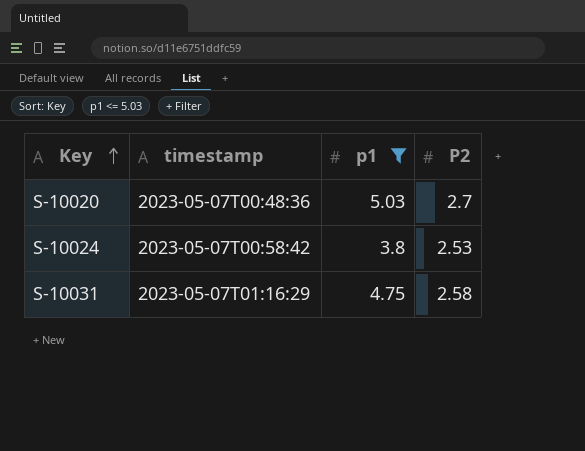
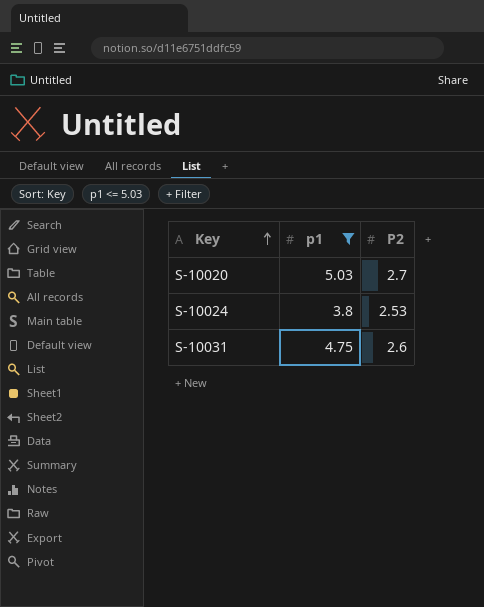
column timestamp | position: 2 -> none
S-10031 | P2: 2.58 -> 2.6

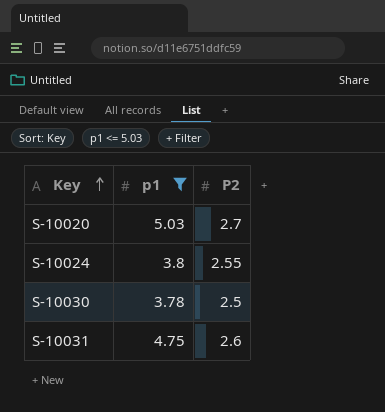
S-10024 | P2: 2.53 -> 2.55
row S-10030: none -> 3.78 | 2.5

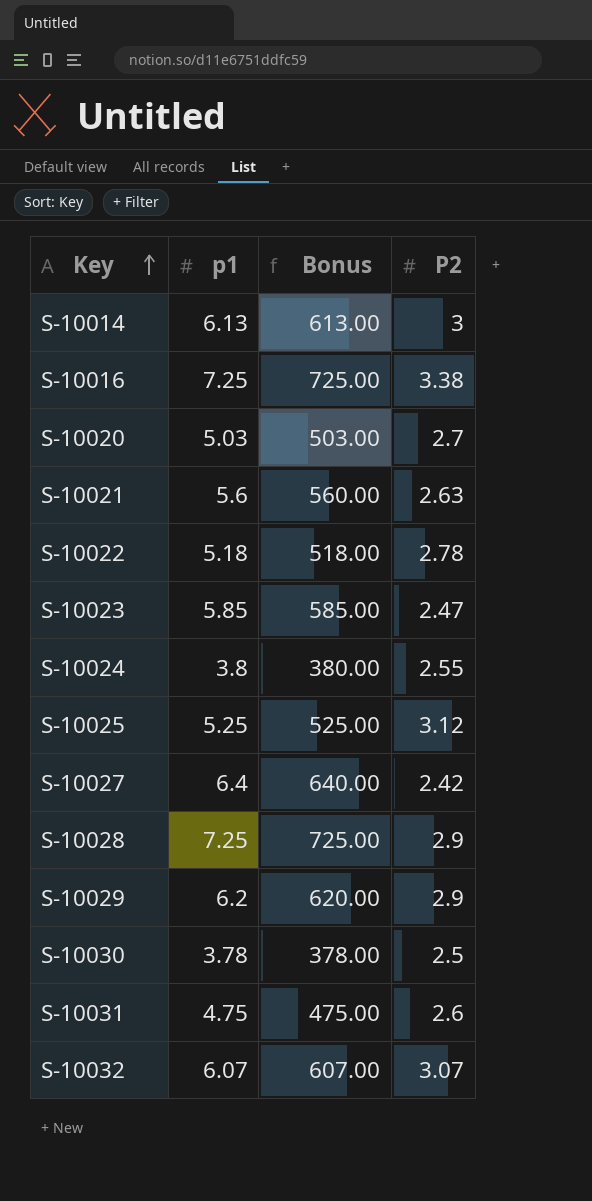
filter: p1 <= 5.03 -> none
column Bonus | formula: none -> [p1] * 100

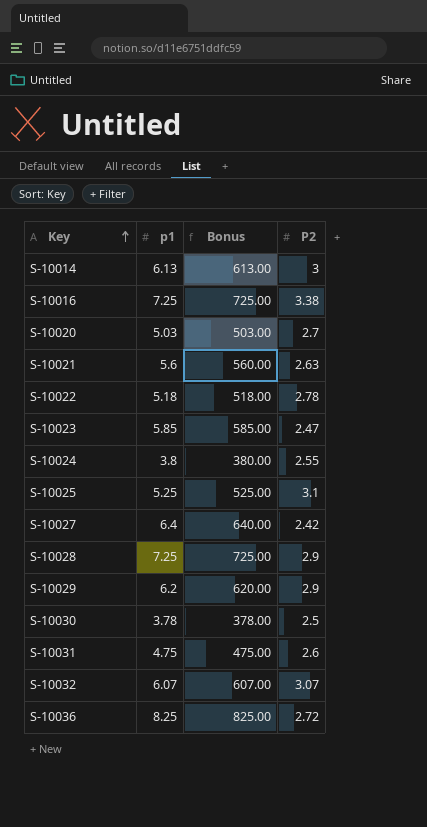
S-10025 | P2: 3.12 -> 3.1
row S-10036: none -> 8.25 | 825.00 | 2.72

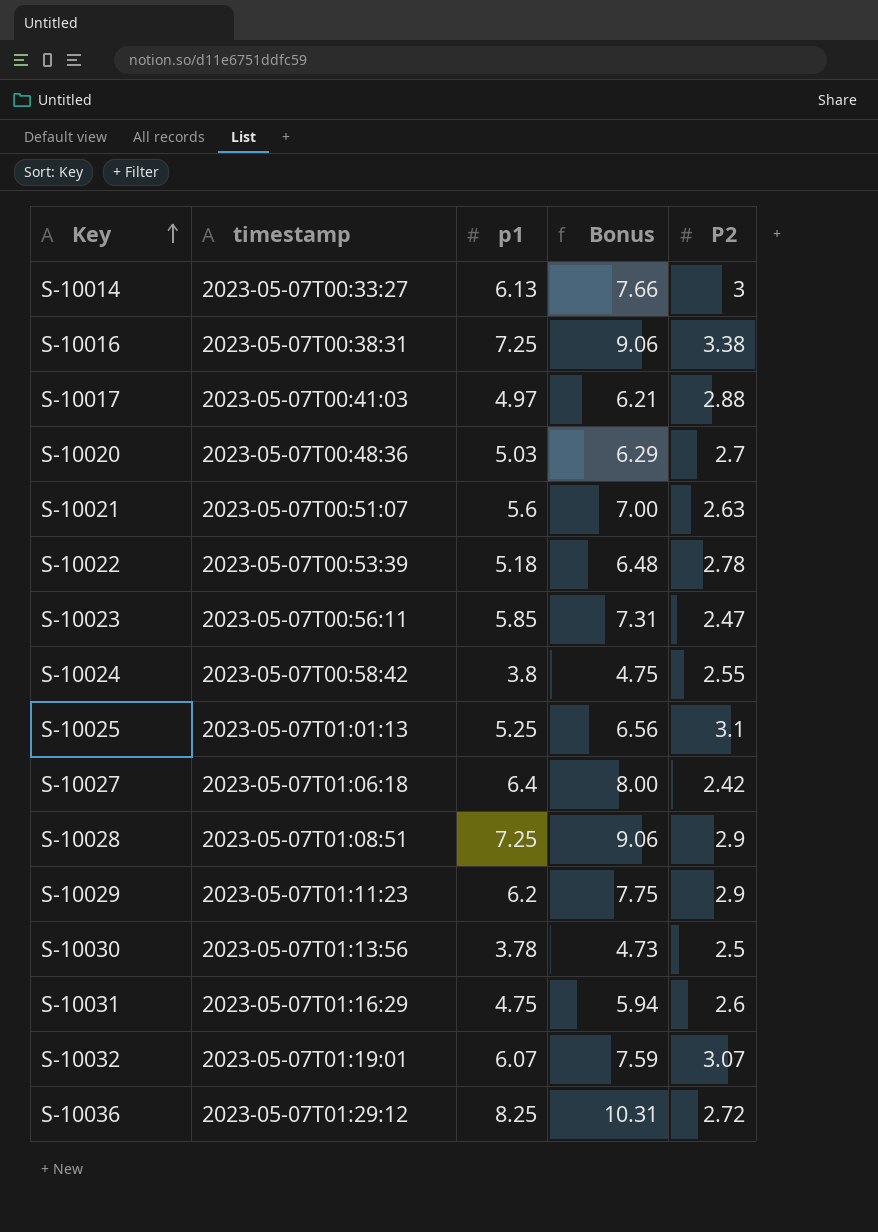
column timestamp | position: none -> 2
column Bonus | formula: [p1] * 100 -> [p1] * 1.25
row S-10017: none -> 2023-05-07T00:41:03 | 4.97 | 6.21 | 2.88

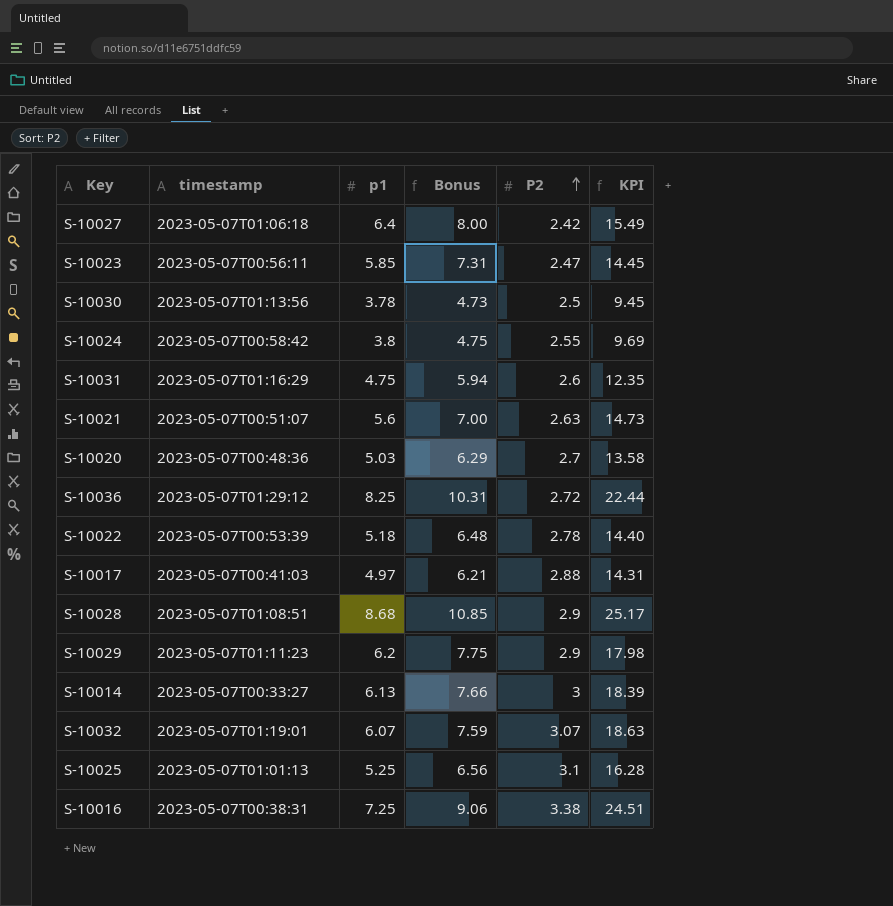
row order: Key ascending -> P2 ascending
column KPI | formula: none -> [p1] * [P2]
S-10028 | p1: 7.25 -> 8.68
S-10028 | Bonus: 9.06 -> 10.85

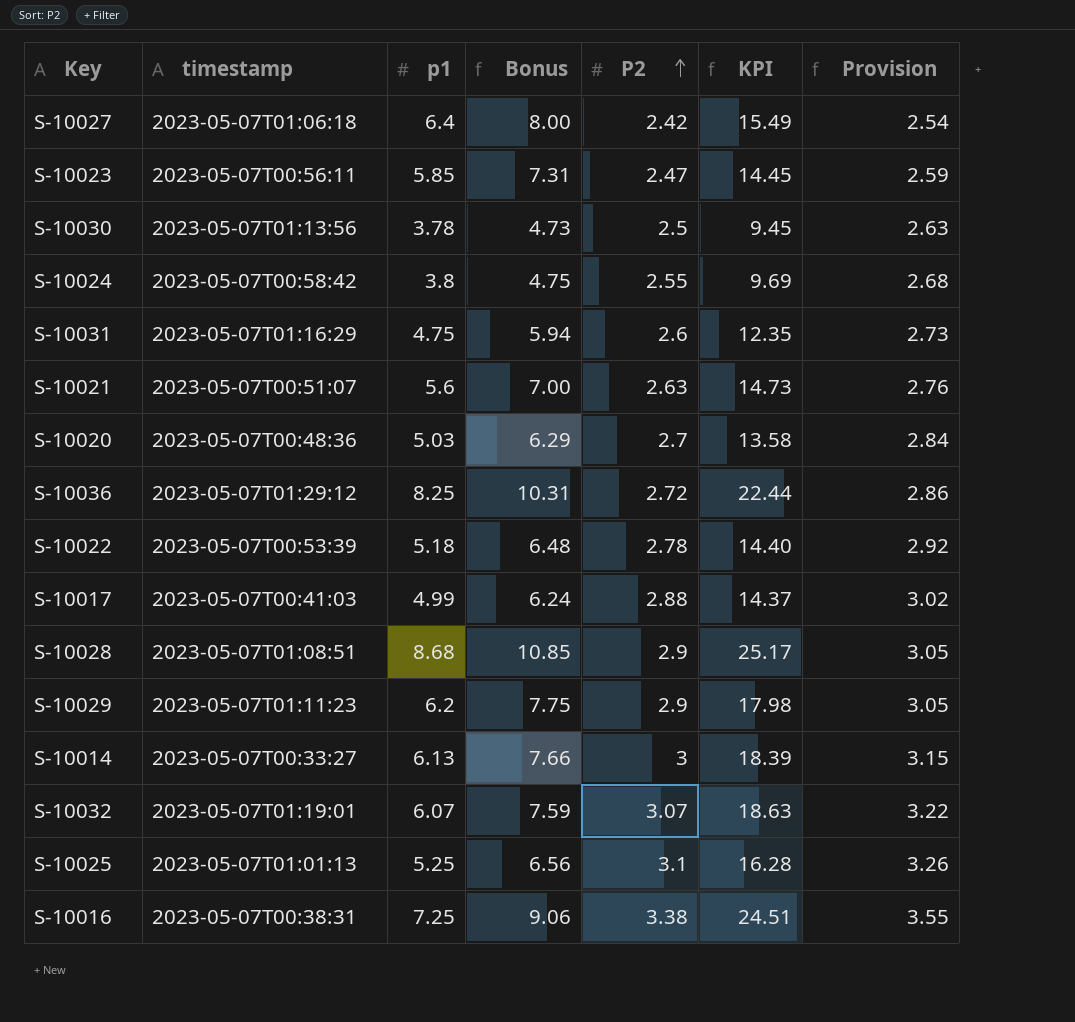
column Provision | formula: none -> [P2] * 1.05
S-10017 | p1: 4.97 -> 4.99
S-10017 | Bonus: 6.21 -> 6.24
S-10017 | KPI: 14.31 -> 14.37

